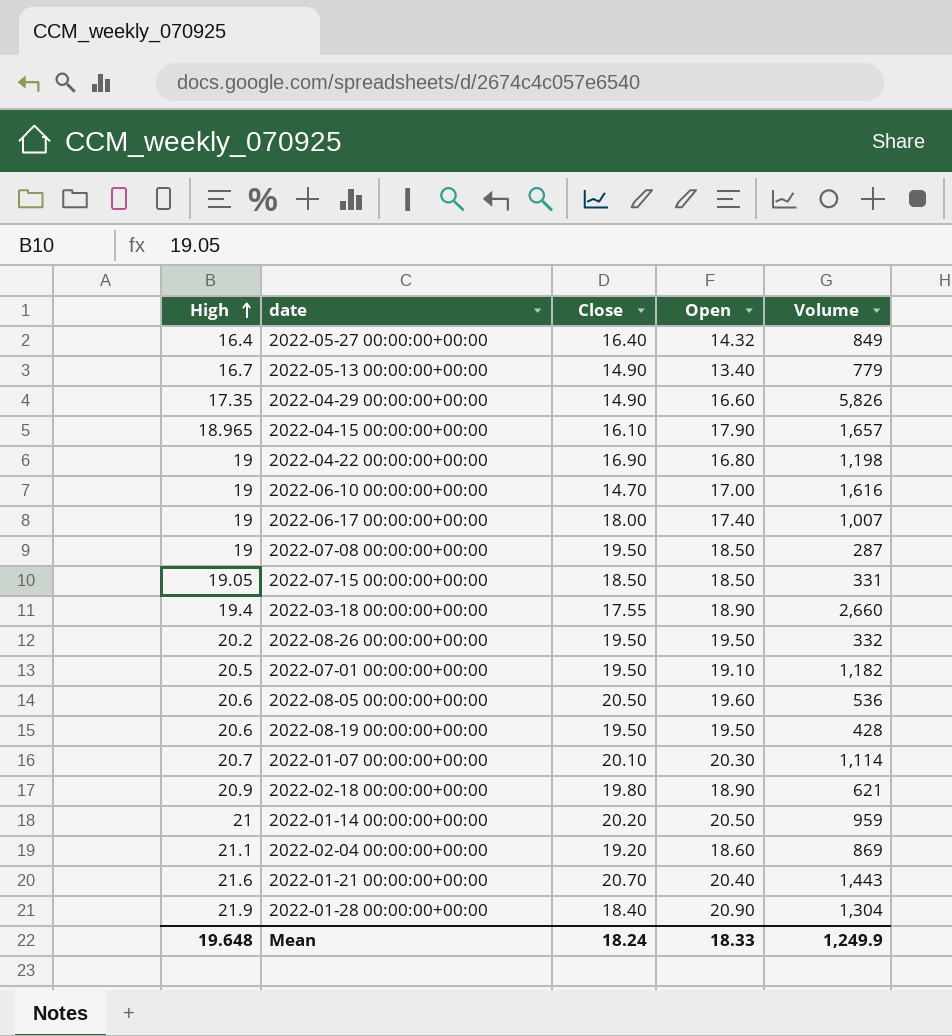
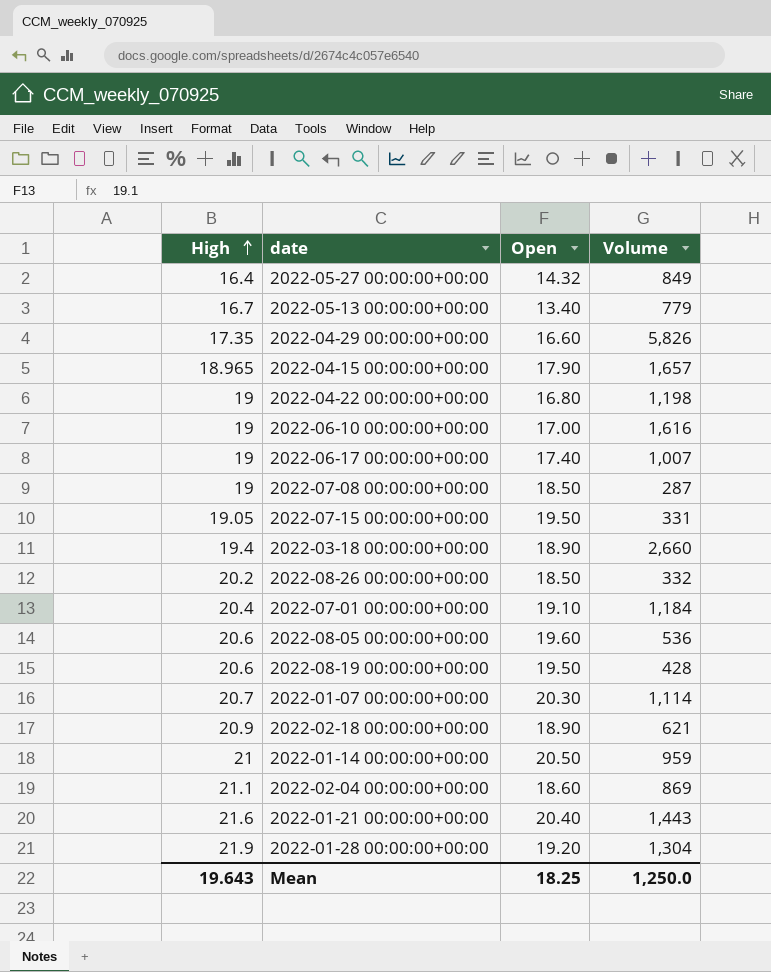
column Close | position: 3 -> none
2022-07-15 00:00:00+00:00 | Open: 18.50 -> 19.50
2022-08-26 00:00:00+00:00 | Open: 19.50 -> 18.50
2022-07-01 00:00:00+00:00 | High: 20.5 -> 20.4
2022-07-01 00:00:00+00:00 | Volume: 1,182 -> 1,184
2022-01-28 00:00:00+00:00 | Open: 20.90 -> 19.20
Mean | High: 19.648 -> 19.643
Mean | Open: 18.33 -> 18.25
Mean | Volume: 1,249.9 -> 1,250.0

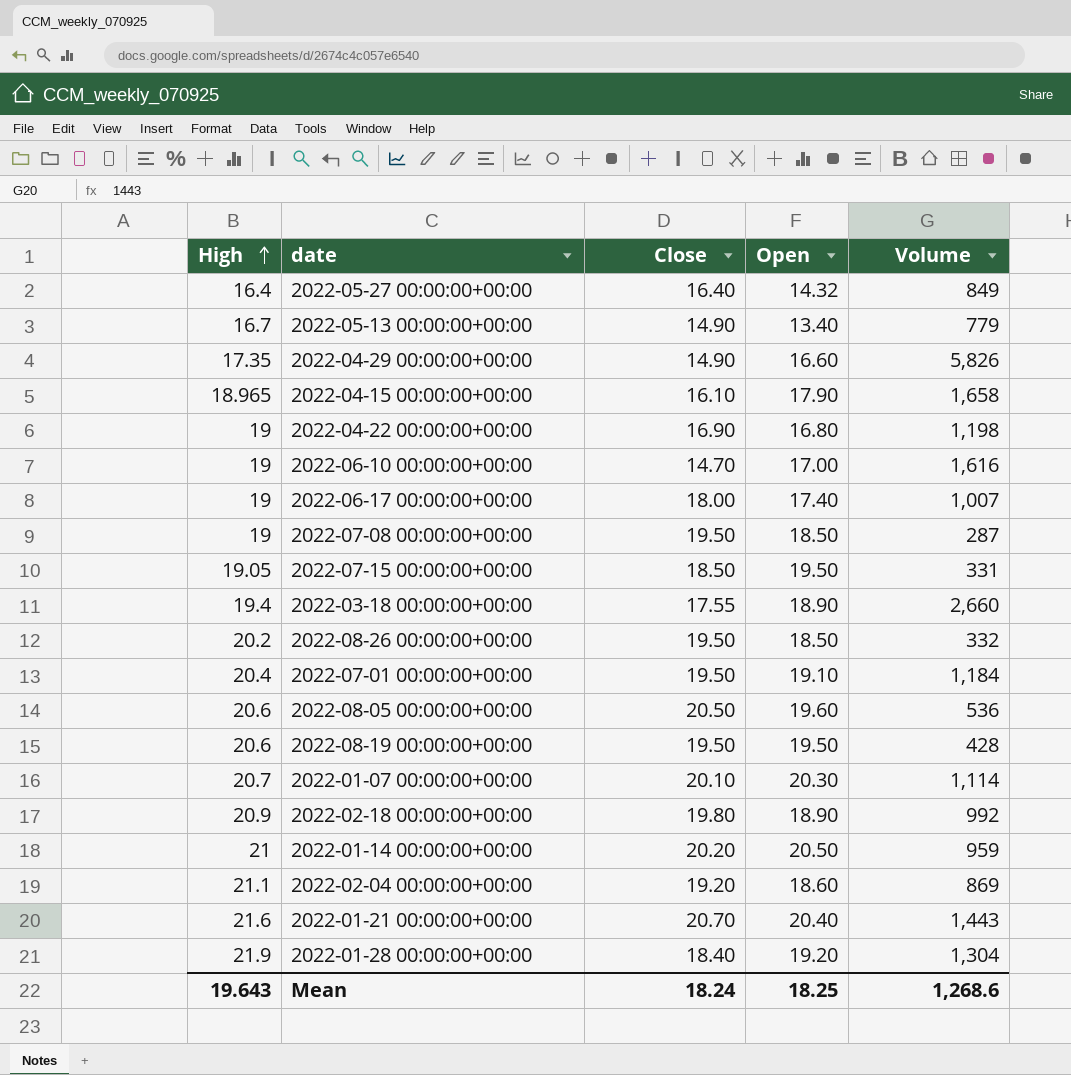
column Close | position: none -> 3
2022-04-15 00:00:00+00:00 | Volume: 1,657 -> 1,658
2022-02-18 00:00:00+00:00 | Volume: 621 -> 992
Mean | Volume: 1,250.0 -> 1,268.6

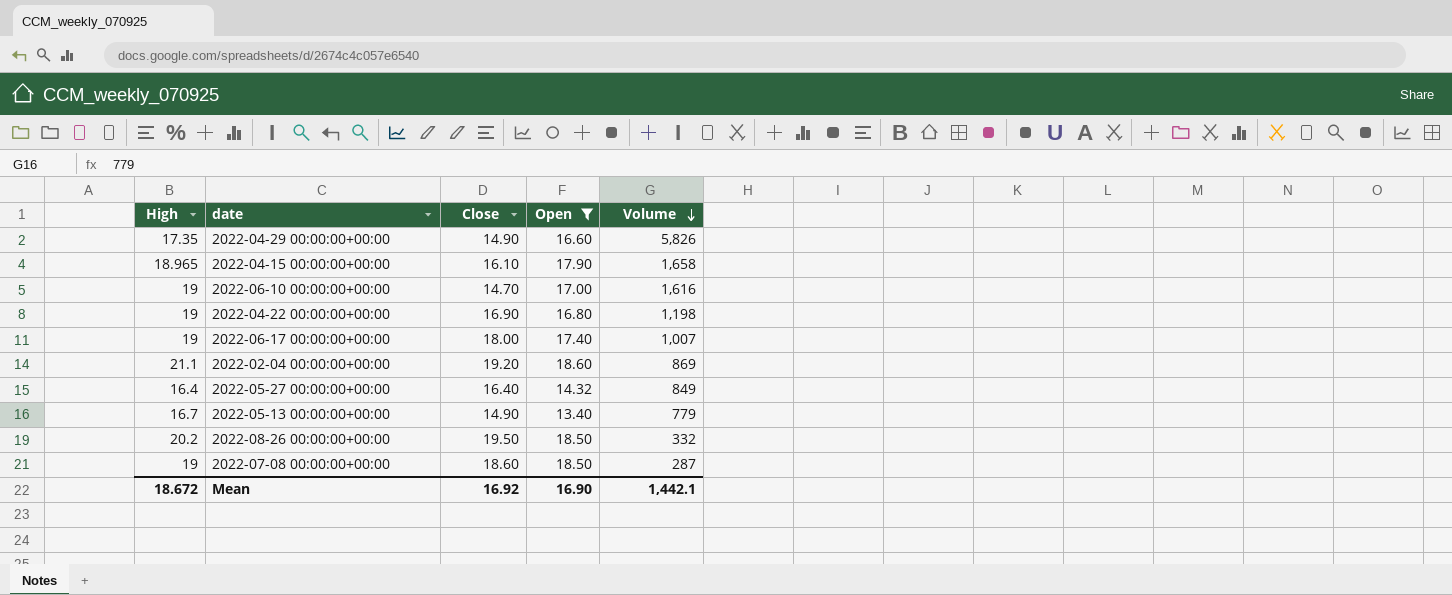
filter: none -> Open <= 18.60
row order: High ascending -> Volume descending
2022-07-08 00:00:00+00:00 | Close: 19.50 -> 18.60
Mean | High: 19.643 -> 18.672
Mean | Close: 18.24 -> 16.92
Mean | Open: 18.25 -> 16.90
Mean | Volume: 1,268.6 -> 1,442.1

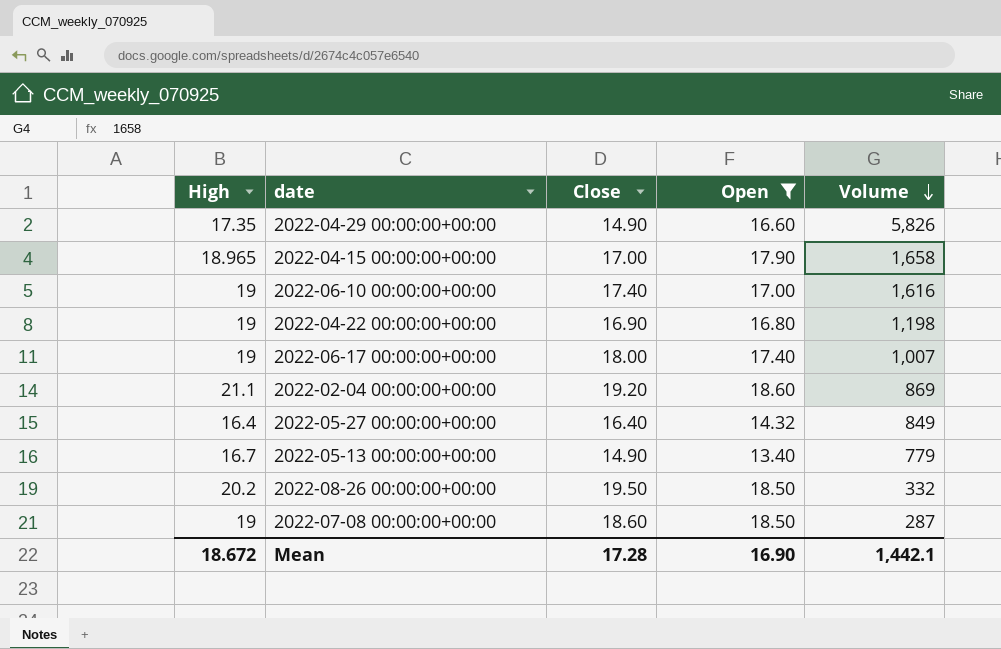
2022-04-15 00:00:00+00:00 | Close: 16.10 -> 17.00
2022-06-10 00:00:00+00:00 | Close: 14.70 -> 17.40
Mean | Close: 16.92 -> 17.28

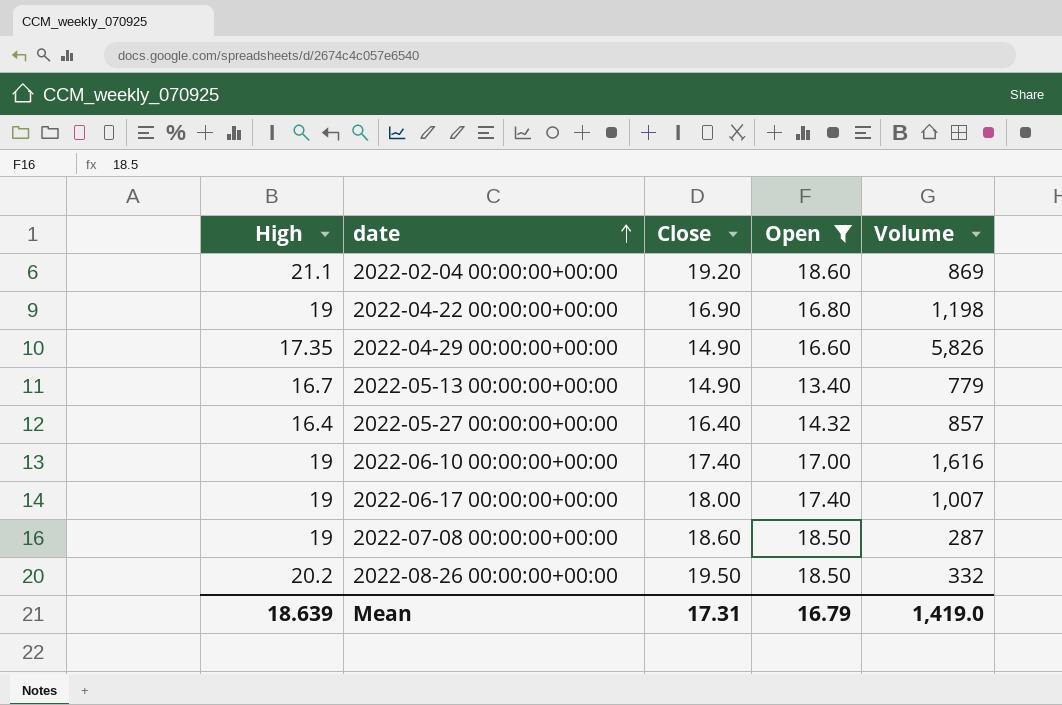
row order: Volume descending -> date ascending
row 2022-04-15 00:00:00+00:00: 18.965 | 17.00 | 17.90 | 1,658 -> none
2022-05-27 00:00:00+00:00 | Volume: 849 -> 857
Mean | High: 18.672 -> 18.639
Mean | Close: 17.28 -> 17.31
Mean | Open: 16.90 -> 16.79
Mean | Volume: 1,442.1 -> 1,419.0

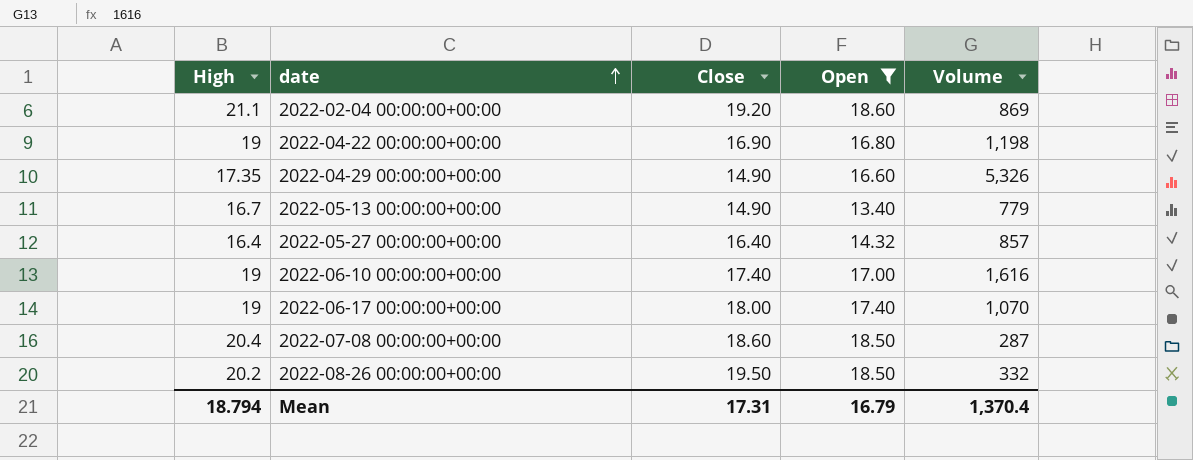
2022-04-29 00:00:00+00:00 | Volume: 5,826 -> 5,326
2022-06-17 00:00:00+00:00 | Volume: 1,007 -> 1,070
2022-07-08 00:00:00+00:00 | High: 19 -> 20.4
Mean | High: 18.639 -> 18.794
Mean | Volume: 1,419.0 -> 1,370.4

